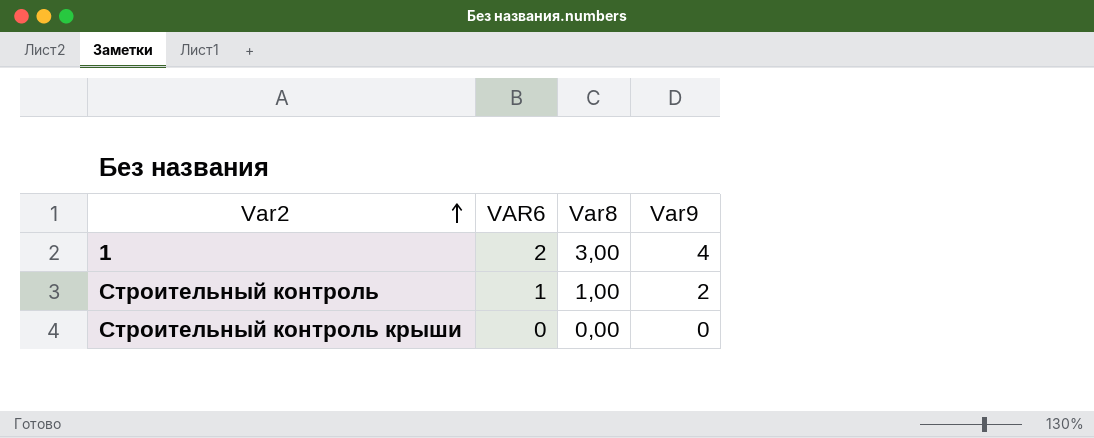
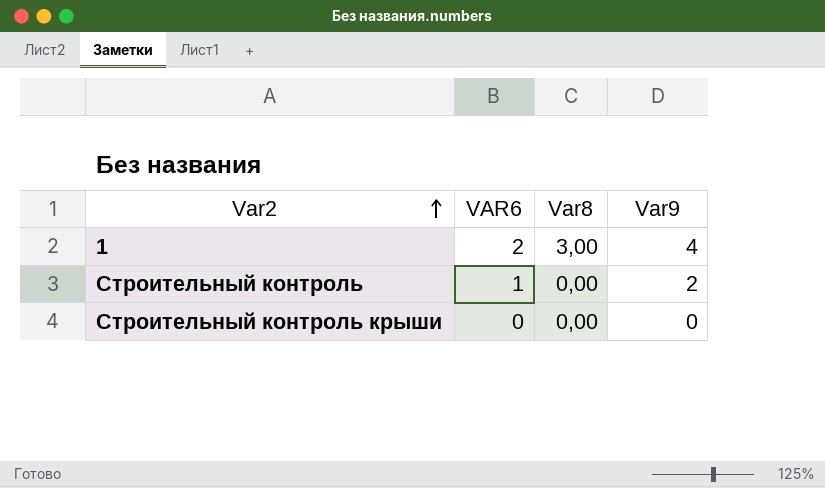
Строительный контроль | Var8: 1,00 -> 0,00

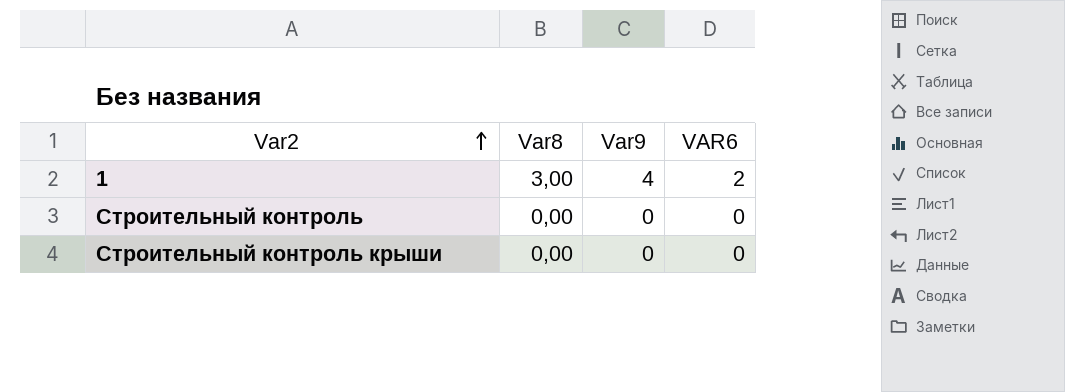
column VAR6 | position: 2 -> 4
Строительный контроль | Var9: 2 -> 0
Строительный контроль | VAR6: 1 -> 0

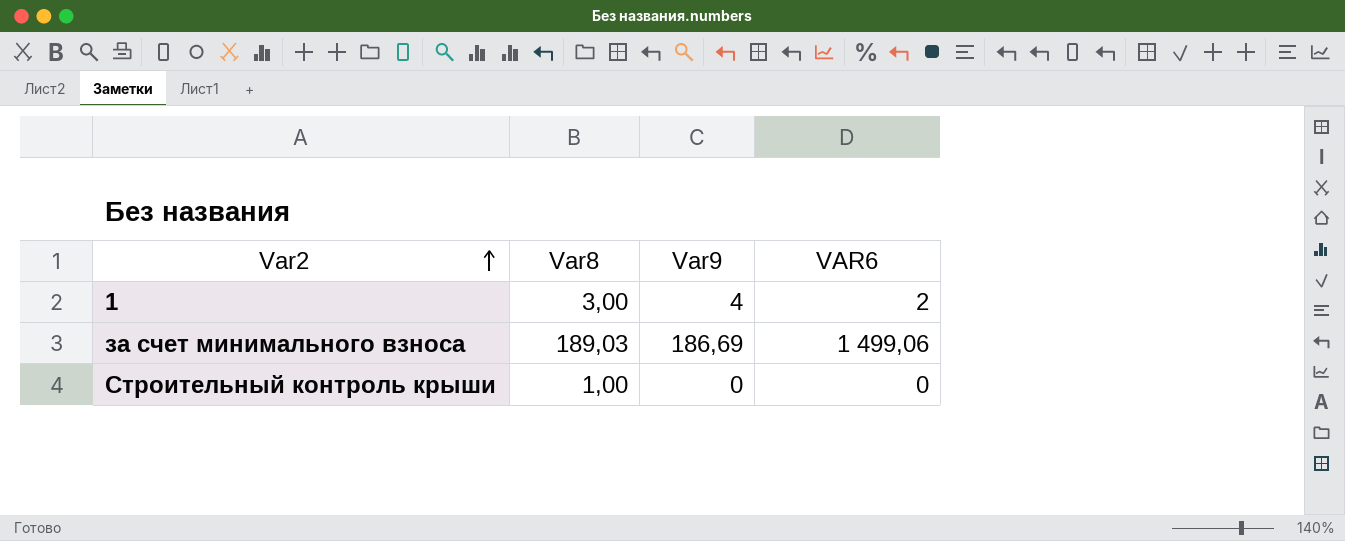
row Строительный контроль: 0,00 | 0 | 0 -> none
row за счет минимального взноса: none -> 189,03 | 186,69 | 1 499,06
Строительный контроль крыши | Var8: 0,00 -> 1,00

